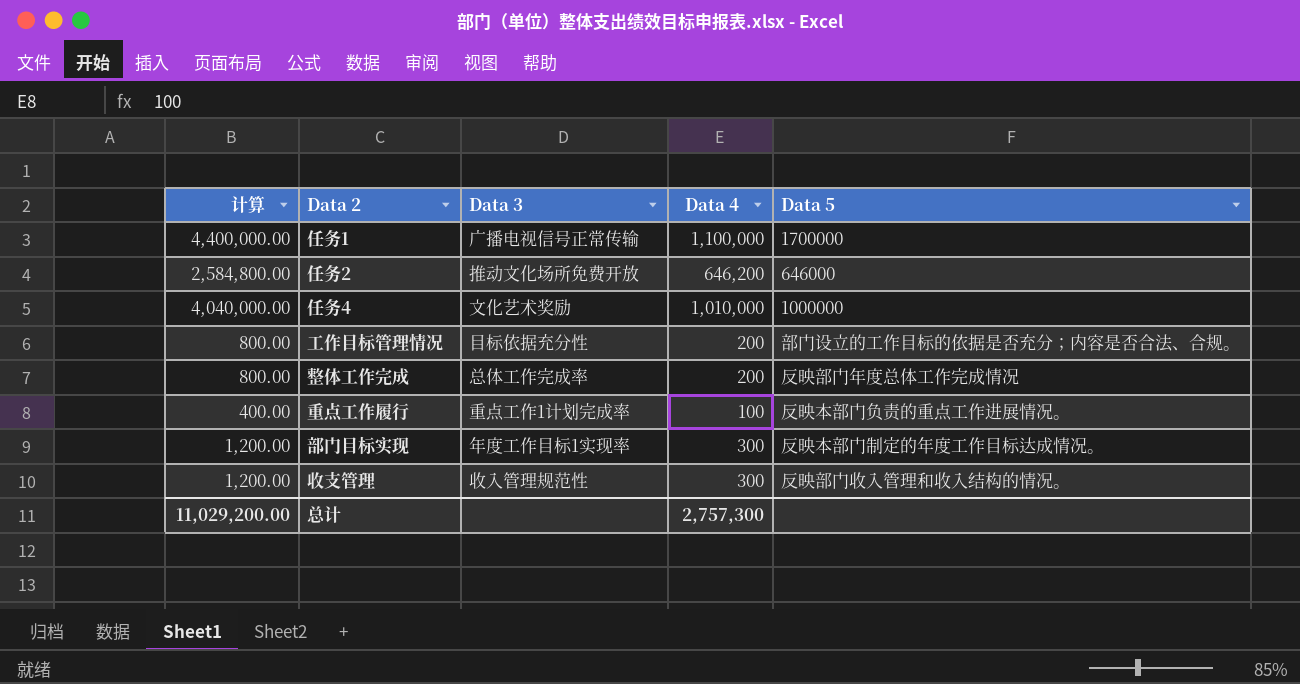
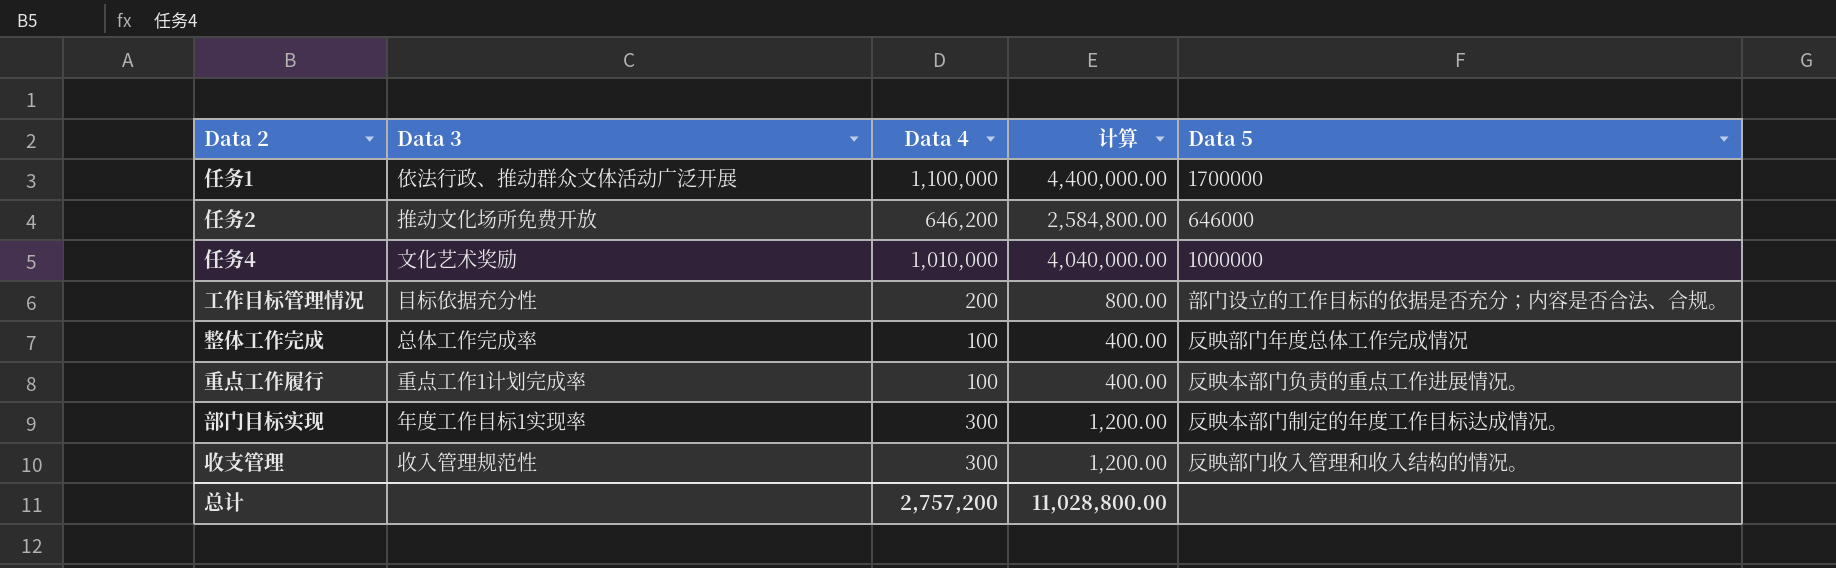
column 计算 | position: 1 -> 4
任务1 | Data 3: 广播电视信号正常传输 -> 依法行政、推动群众文体活动广泛开展
整体工作完成 | Data 4: 200 -> 100
整体工作完成 | 计算: 800.00 -> 400.00
总计 | Data 4: 2,757,300 -> 2,757,200
总计 | 计算: 11,029,200.00 -> 11,028,800.00

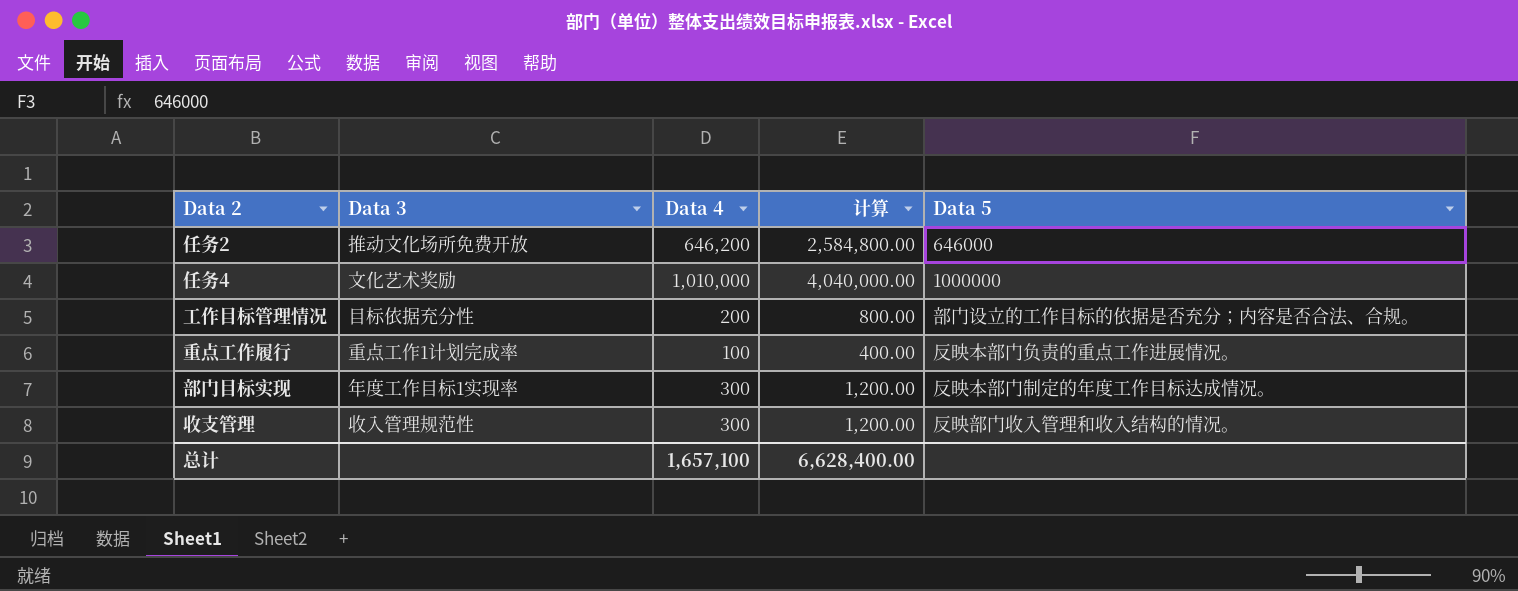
row 任务1: 依法行政、推动群众文体活动广泛开展 | 1,100,000 | 4,400,000.00 | 1700000 -> none
row 整体工作完成: 总体工作完成率 | 100 | 400.00 | 反映部门年度总体工作完成情况 -> none
总计 | Data 4: 2,757,200 -> 1,657,100
总计 | 计算: 11,028,800.00 -> 6,628,400.00

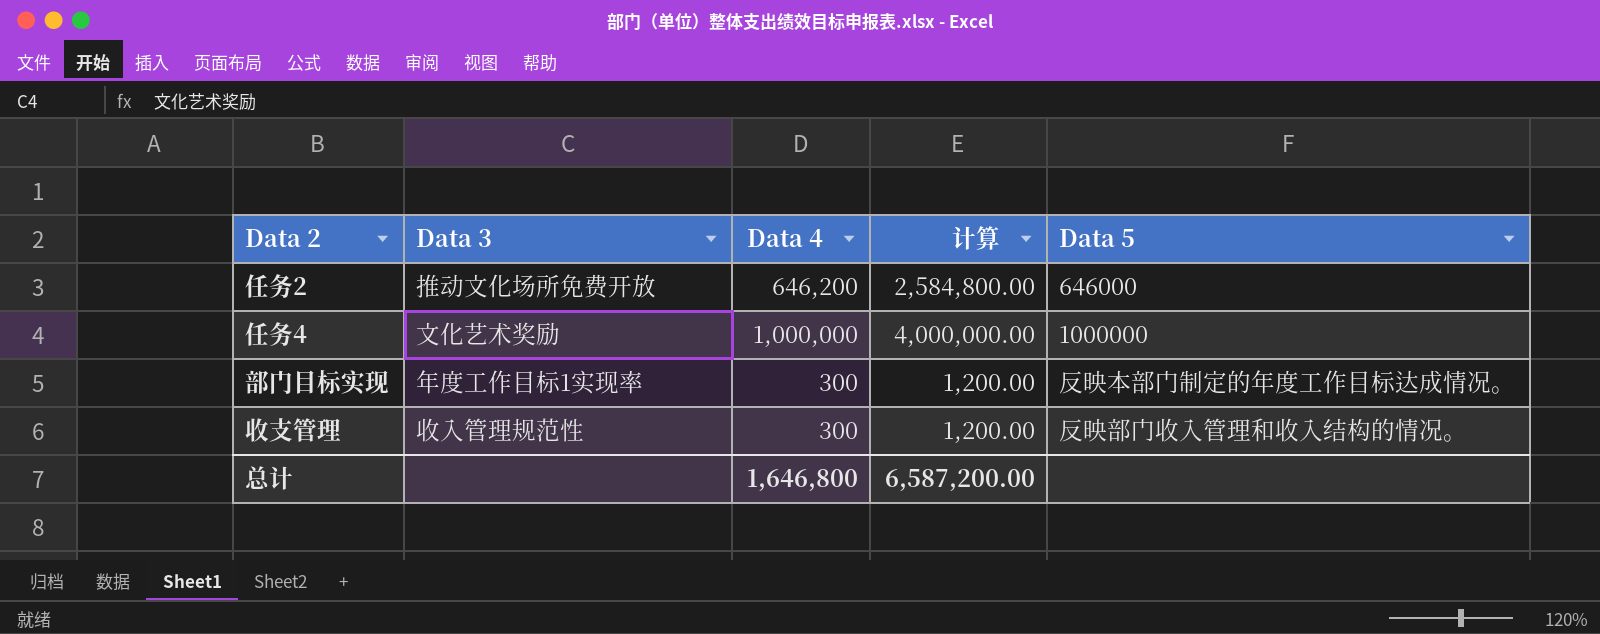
row 工作目标管理情况: 目标依据充分性 | 200 | 800.00 | 部门设立的工作目标的依据是否充分；内容是否合法、合规。 -> none
row 重点工作履行: 重点工作1计划完成率 | 100 | 400.00 | 反映本部门负责的重点工作进展情况。 -> none
任务4 | Data 4: 1,010,000 -> 1,000,000
任务4 | 计算: 4,040,000.00 -> 4,000,000.00
总计 | Data 4: 1,657,100 -> 1,646,800
总计 | 计算: 6,628,400.00 -> 6,587,200.00

